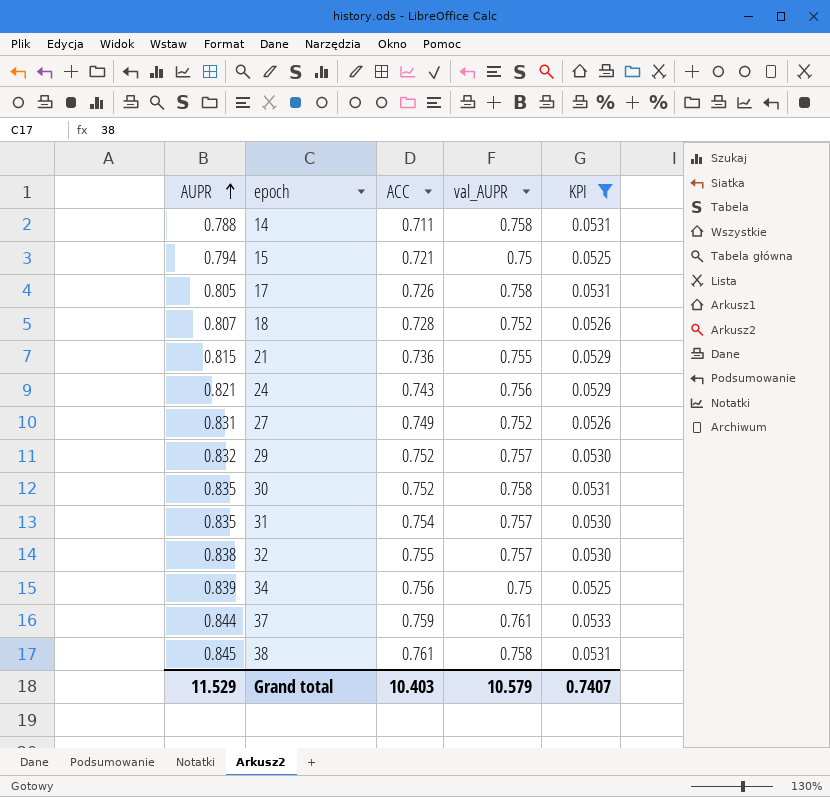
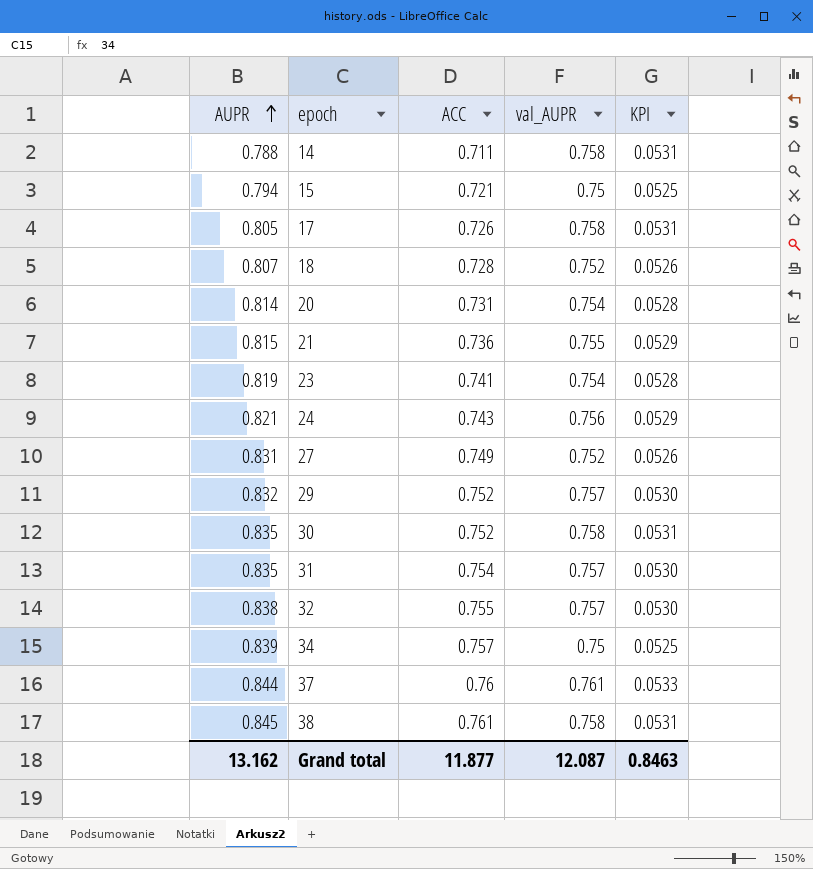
filter: KPI != 0.0528 -> none
34 | ACC: 0.756 -> 0.757
37 | ACC: 0.759 -> 0.76
Grand total | AUPR: 11.529 -> 13.162
Grand total | ACC: 10.403 -> 11.877
Grand total | val_AUPR: 10.579 -> 12.087
Grand total | KPI: 0.7407 -> 0.8463

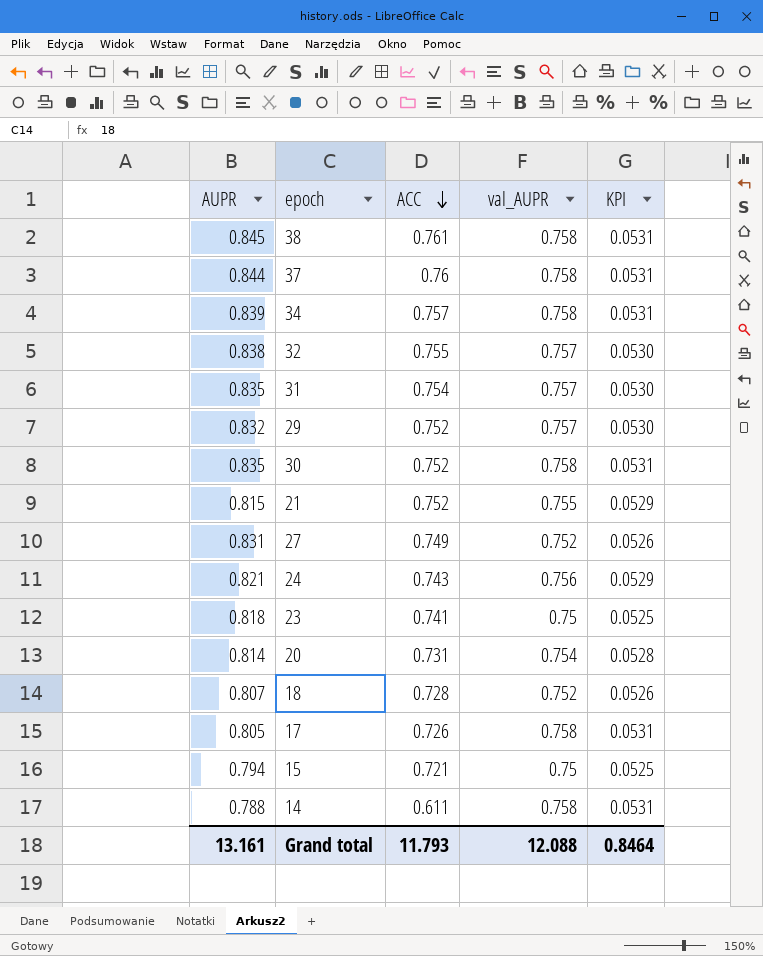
row order: AUPR ascending -> ACC descending
37 | val_AUPR: 0.761 -> 0.758
37 | KPI: 0.0533 -> 0.0531
34 | val_AUPR: 0.75 -> 0.758
34 | KPI: 0.0525 -> 0.0531
21 | ACC: 0.736 -> 0.752
23 | AUPR: 0.819 -> 0.818
23 | val_AUPR: 0.754 -> 0.75
23 | KPI: 0.0528 -> 0.0525
14 | ACC: 0.711 -> 0.611
Grand total | AUPR: 13.162 -> 13.161
Grand total | ACC: 11.877 -> 11.793
Grand total | val_AUPR: 12.087 -> 12.088
Grand total | KPI: 0.8463 -> 0.8464

